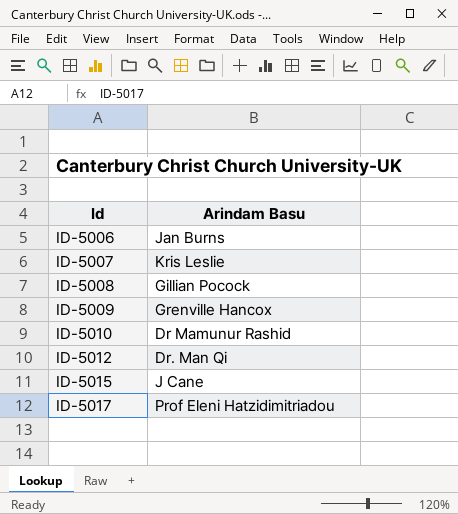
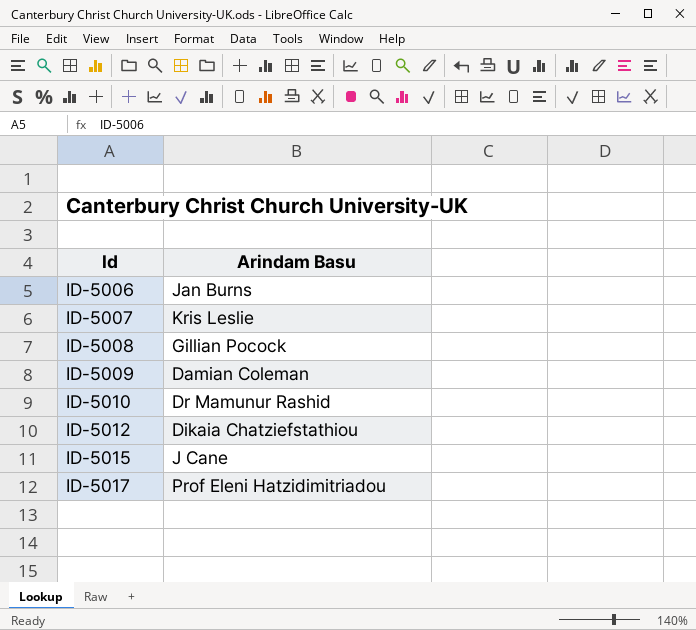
ID-5009 | Arindam Basu: Grenville Hancox -> Damian Coleman
ID-5012 | Arindam Basu: Dr. Man Qi -> Dikaia Chatziefstathiou

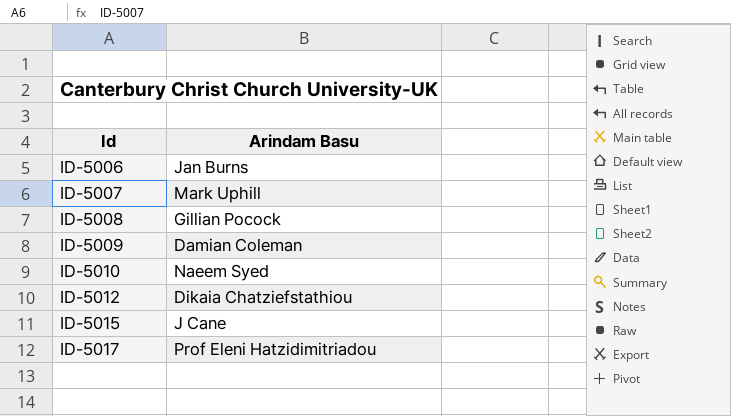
ID-5007 | Arindam Basu: Kris Leslie -> Mark Uphill
ID-5010 | Arindam Basu: Dr Mamunur Rashid -> Naeem Syed

